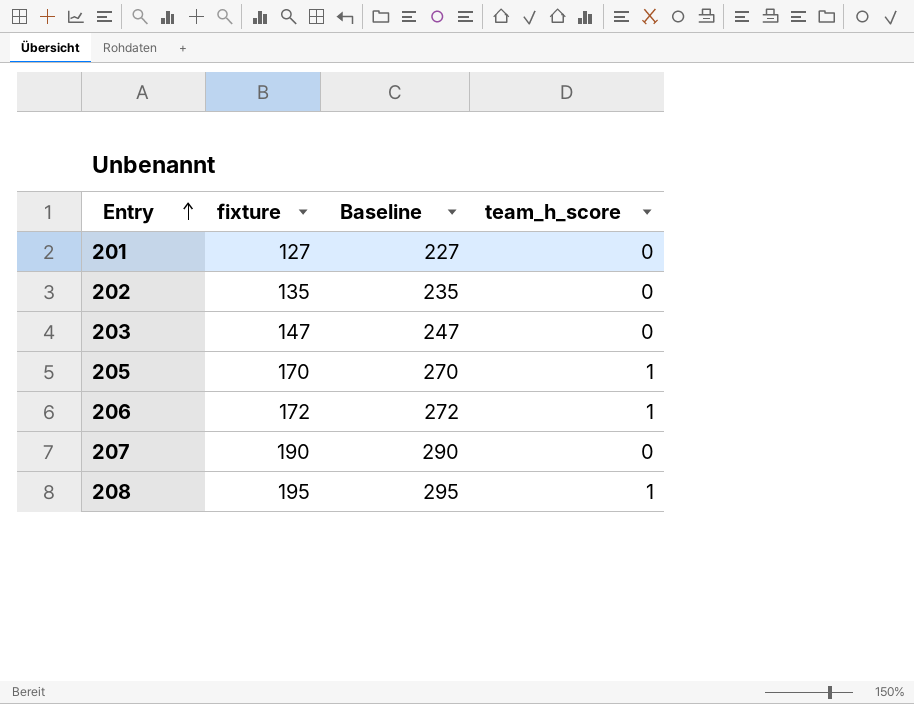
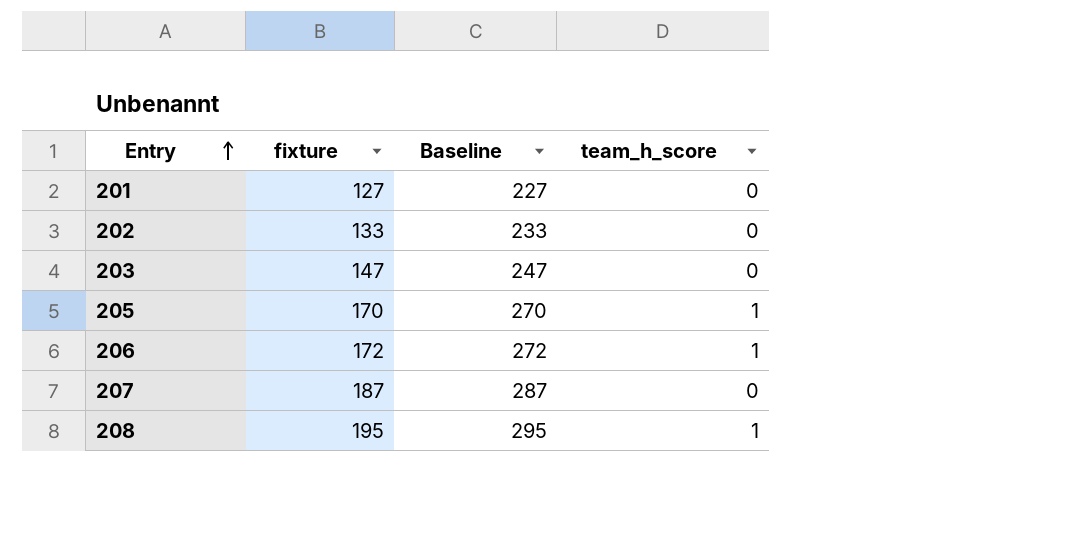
202 | fixture: 135 -> 133
202 | Baseline: 235 -> 233
207 | fixture: 190 -> 187
207 | Baseline: 290 -> 287

